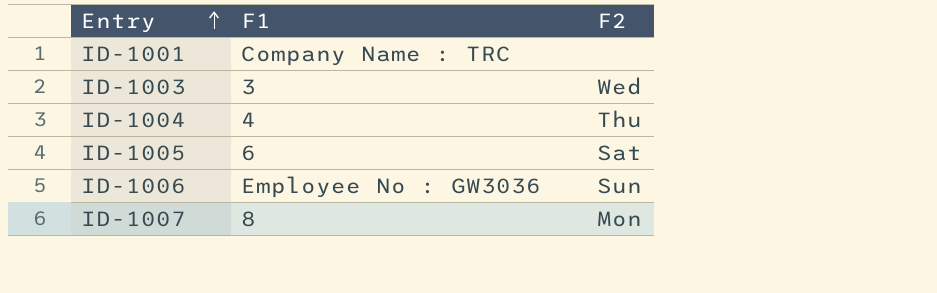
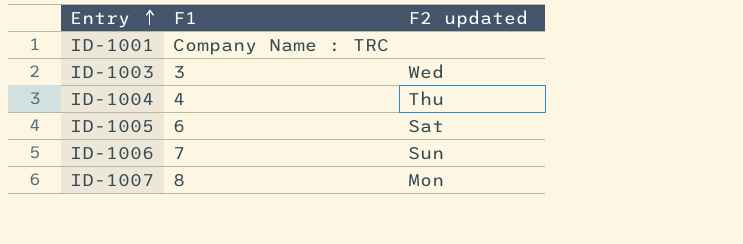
column name: F2 -> F2 updated
ID-1006 | F1: Employee No : GW3036 -> 7

